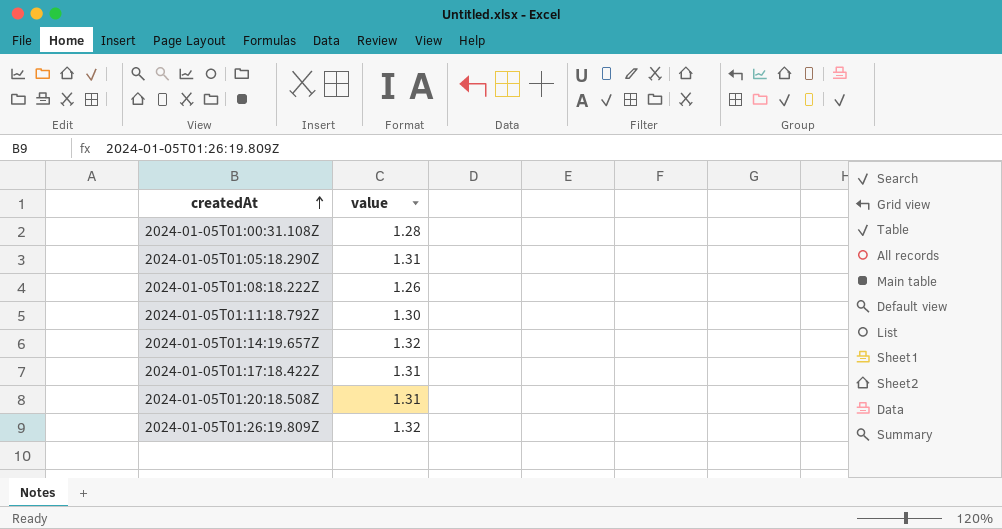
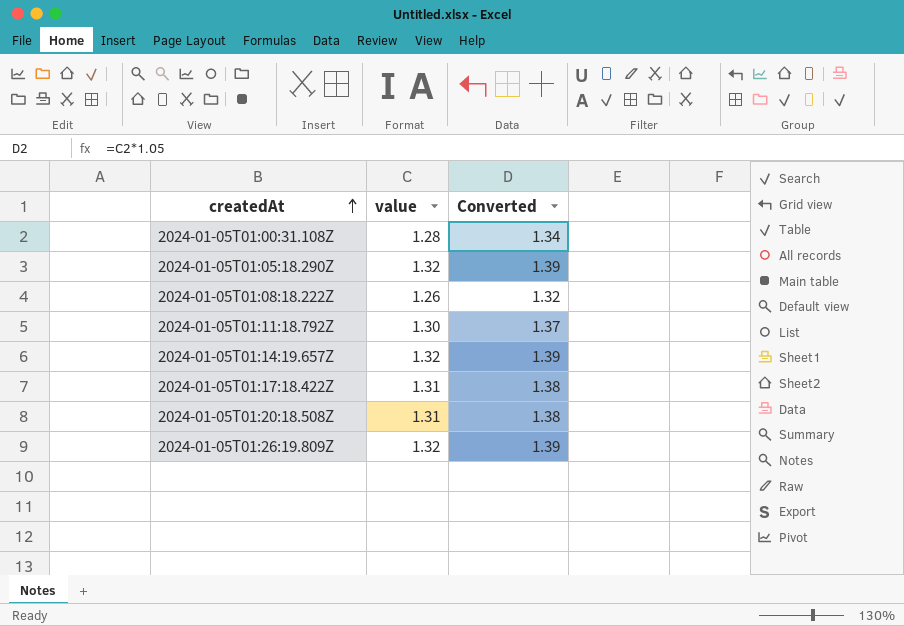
column Converted | formula: none -> [value] * 1.05
2024-01-05T01:05:18.290Z | value: 1.31 -> 1.32

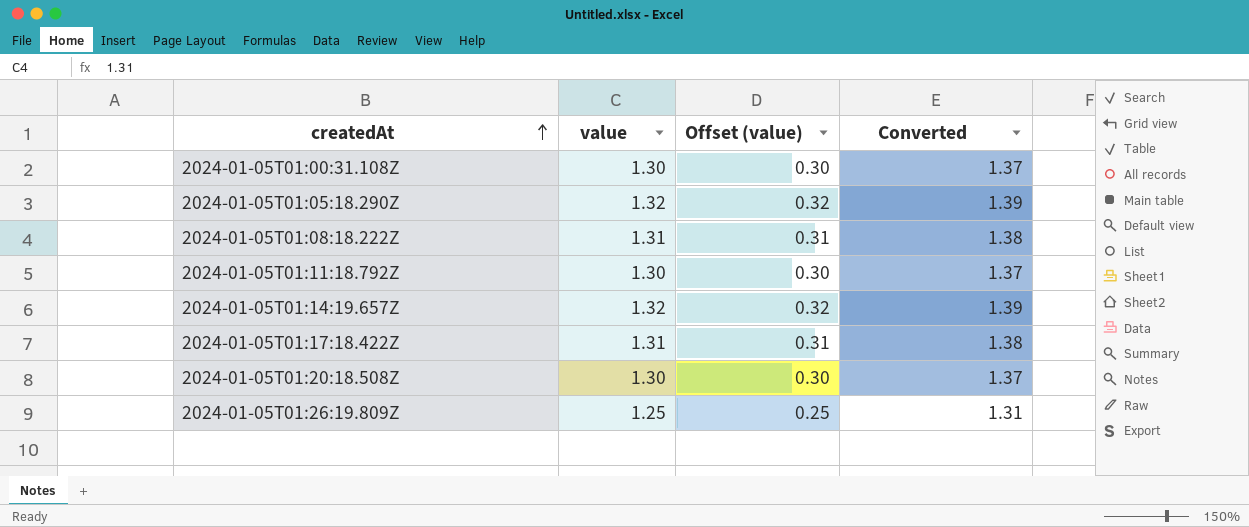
column Offset (value) | formula: none -> [value] - 1
2024-01-05T01:00:31.108Z | value: 1.28 -> 1.30
2024-01-05T01:00:31.108Z | Converted: 1.34 -> 1.37
2024-01-05T01:08:18.222Z | value: 1.26 -> 1.31
2024-01-05T01:08:18.222Z | Converted: 1.32 -> 1.38
2024-01-05T01:20:18.508Z | value: 1.31 -> 1.30
2024-01-05T01:20:18.508Z | Converted: 1.38 -> 1.37
2024-01-05T01:26:19.809Z | value: 1.32 -> 1.25
2024-01-05T01:26:19.809Z | Converted: 1.39 -> 1.31

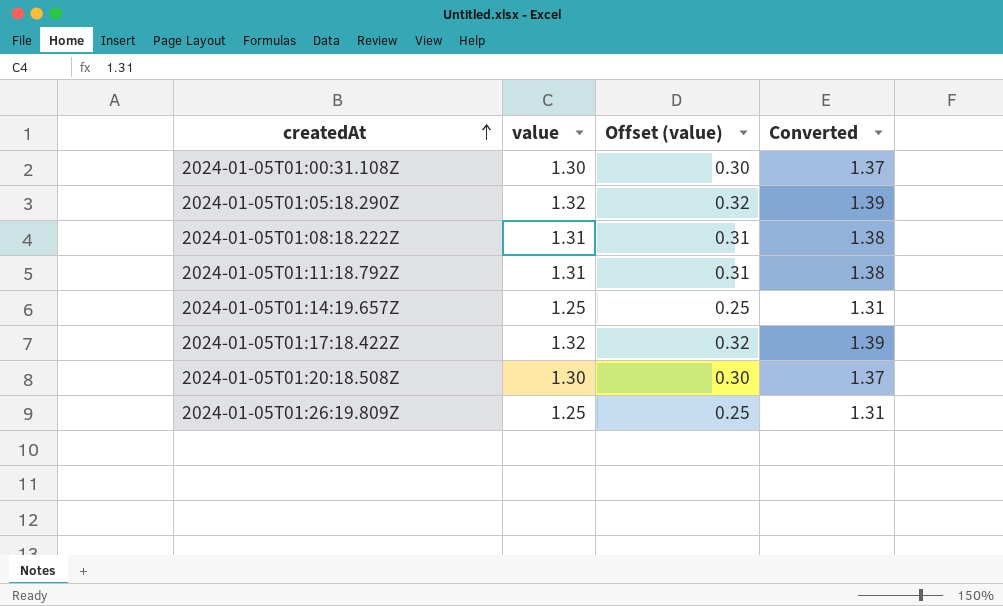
2024-01-05T01:11:18.792Z | value: 1.30 -> 1.31
2024-01-05T01:11:18.792Z | Offset (value): 0.30 -> 0.31
2024-01-05T01:11:18.792Z | Converted: 1.37 -> 1.38
2024-01-05T01:14:19.657Z | value: 1.32 -> 1.25
2024-01-05T01:14:19.657Z | Offset (value): 0.32 -> 0.25
2024-01-05T01:14:19.657Z | Converted: 1.39 -> 1.31
2024-01-05T01:17:18.422Z | value: 1.31 -> 1.32
2024-01-05T01:17:18.422Z | Offset (value): 0.31 -> 0.32
2024-01-05T01:17:18.422Z | Converted: 1.38 -> 1.39

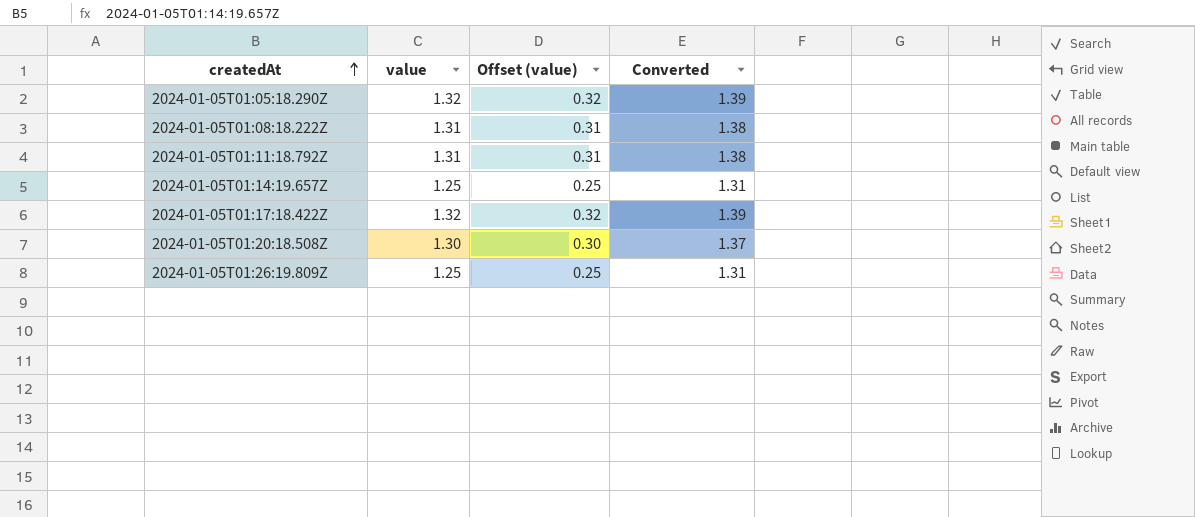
row 2024-01-05T01:00:31.108Z: 1.30 | 0.30 | 1.37 -> none

